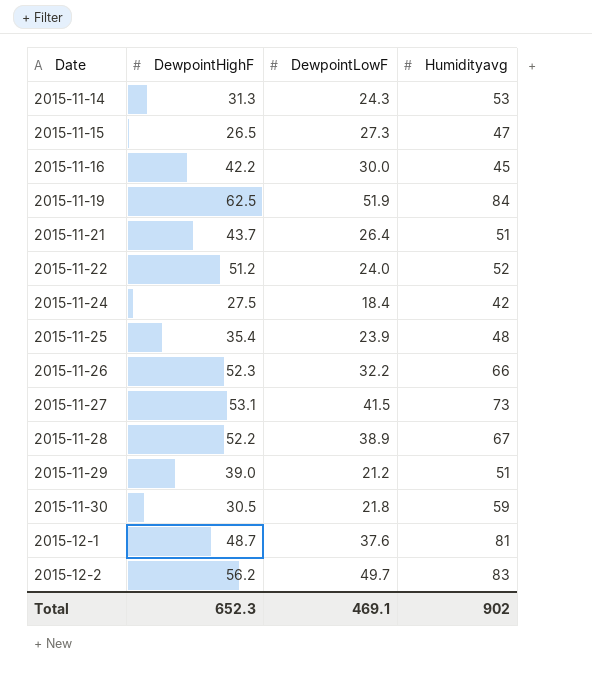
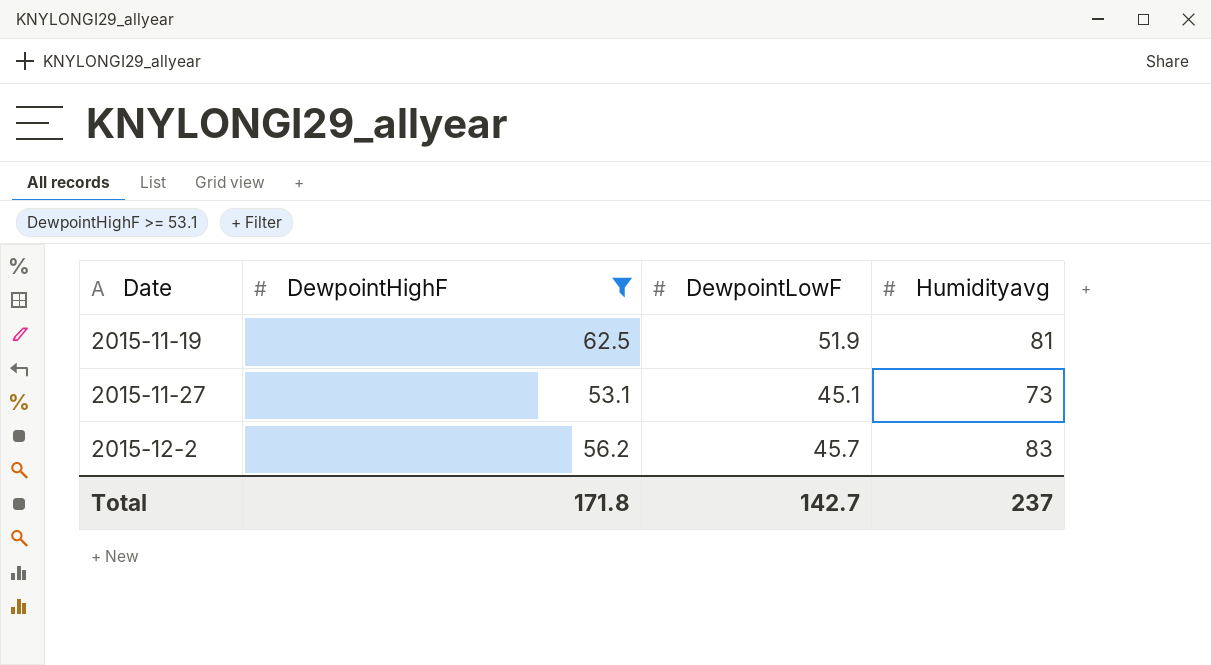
filter: none -> DewpointHighF >= 53.1
2015-11-19 | Humidityavg: 84 -> 81
2015-11-27 | DewpointLowF: 41.5 -> 45.1
2015-12-2 | DewpointLowF: 49.7 -> 45.7
Total | DewpointHighF: 652.3 -> 171.8
Total | DewpointLowF: 469.1 -> 142.7
Total | Humidityavg: 902 -> 237

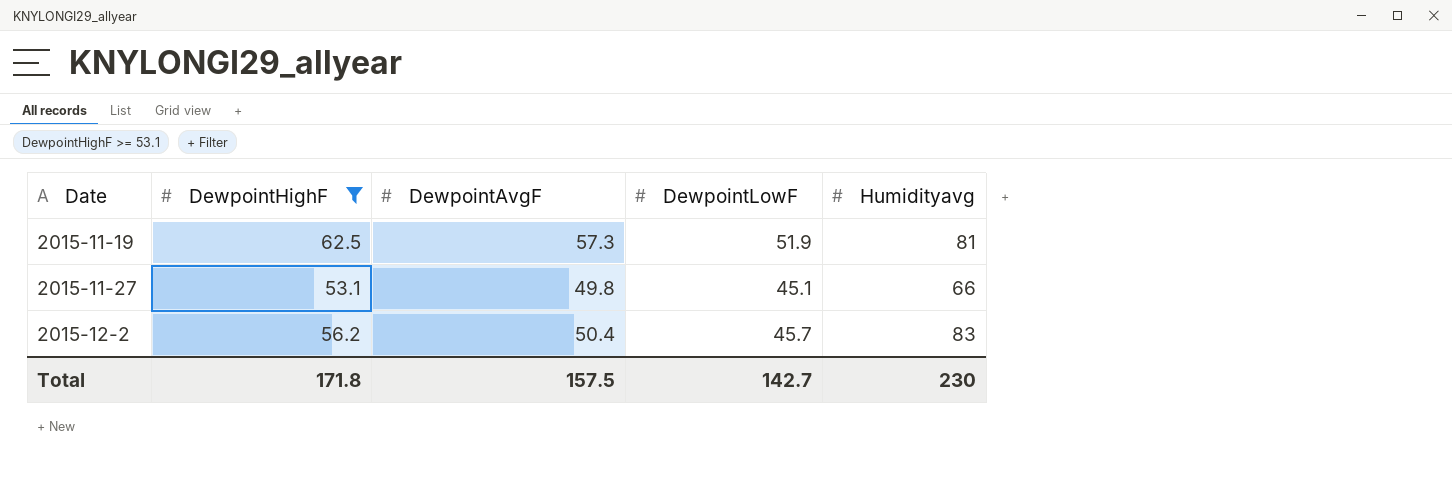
column DewpointAvgF | position: none -> 3
2015-11-27 | Humidityavg: 73 -> 66
Total | Humidityavg: 237 -> 230

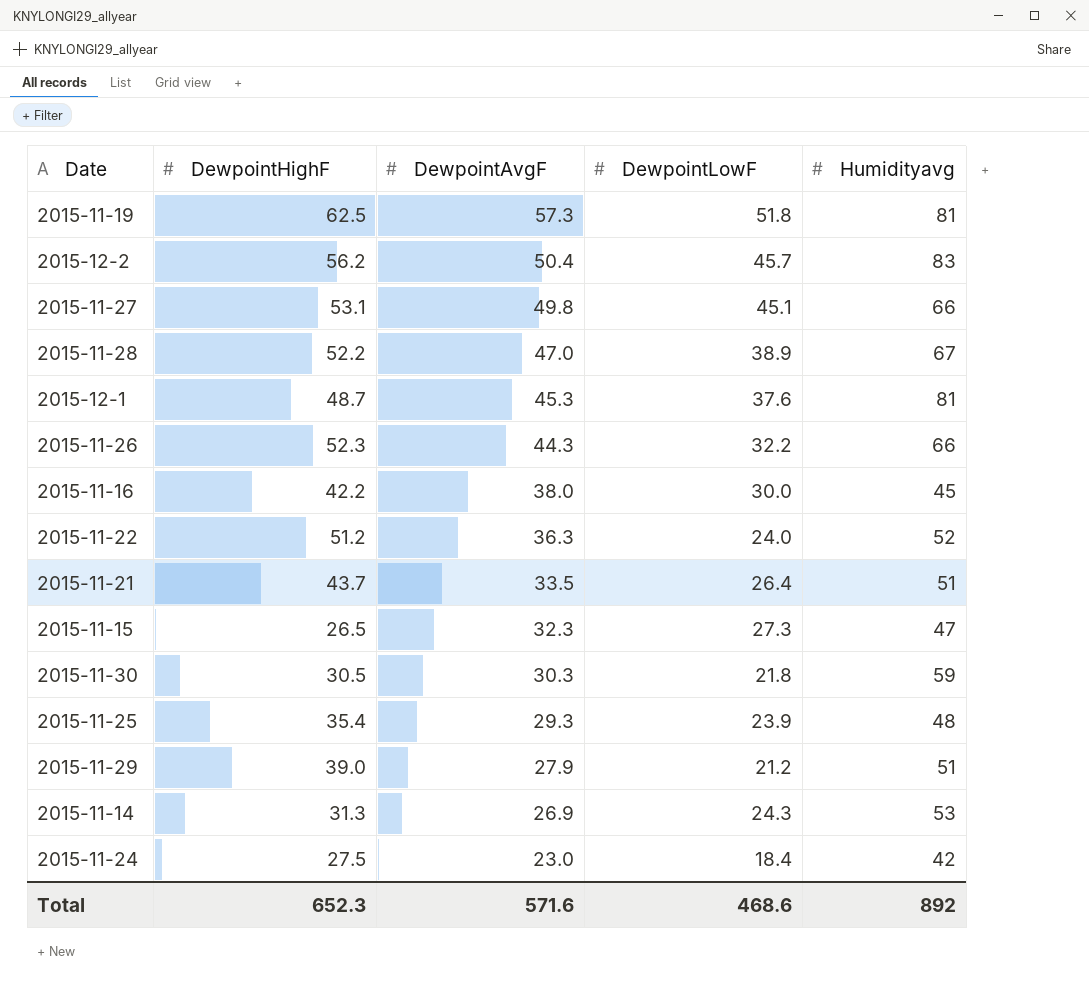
filter: DewpointHighF >= 53.1 -> none
row order: Date ascending -> DewpointAvgF descending
2015-11-19 | DewpointLowF: 51.9 -> 51.8
Total | DewpointHighF: 171.8 -> 652.3
Total | DewpointAvgF: 157.5 -> 571.6
Total | DewpointLowF: 142.7 -> 468.6
Total | Humidityavg: 230 -> 892

